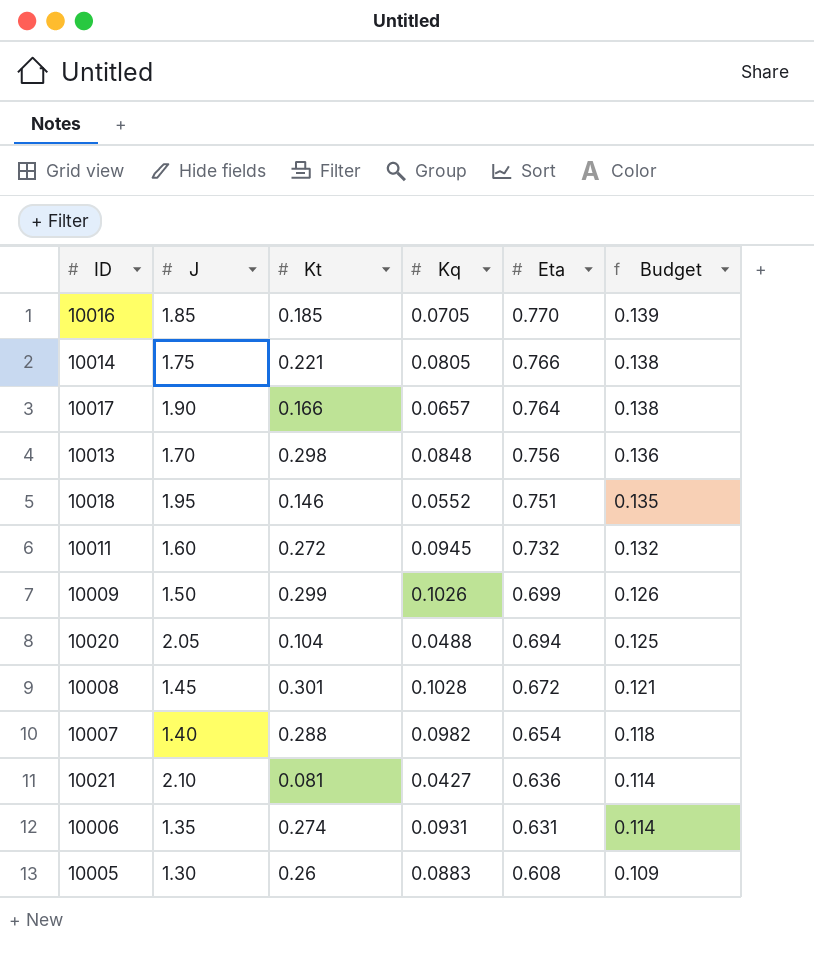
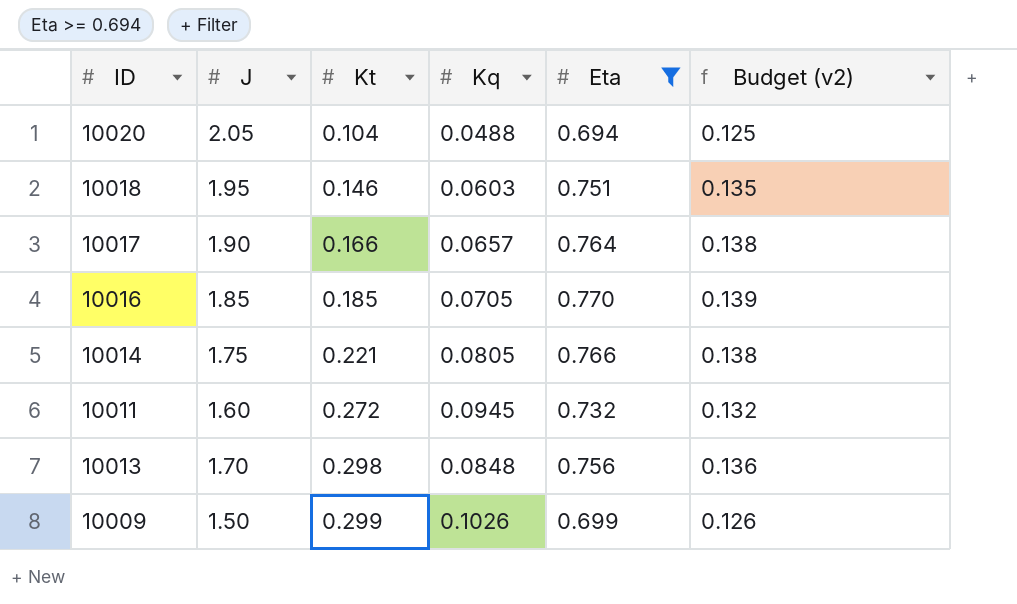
filter: none -> Eta >= 0.694
row order: Eta descending -> Kt ascending
column name: Budget -> Budget (v2)
10018 | Kq: 0.0552 -> 0.0603

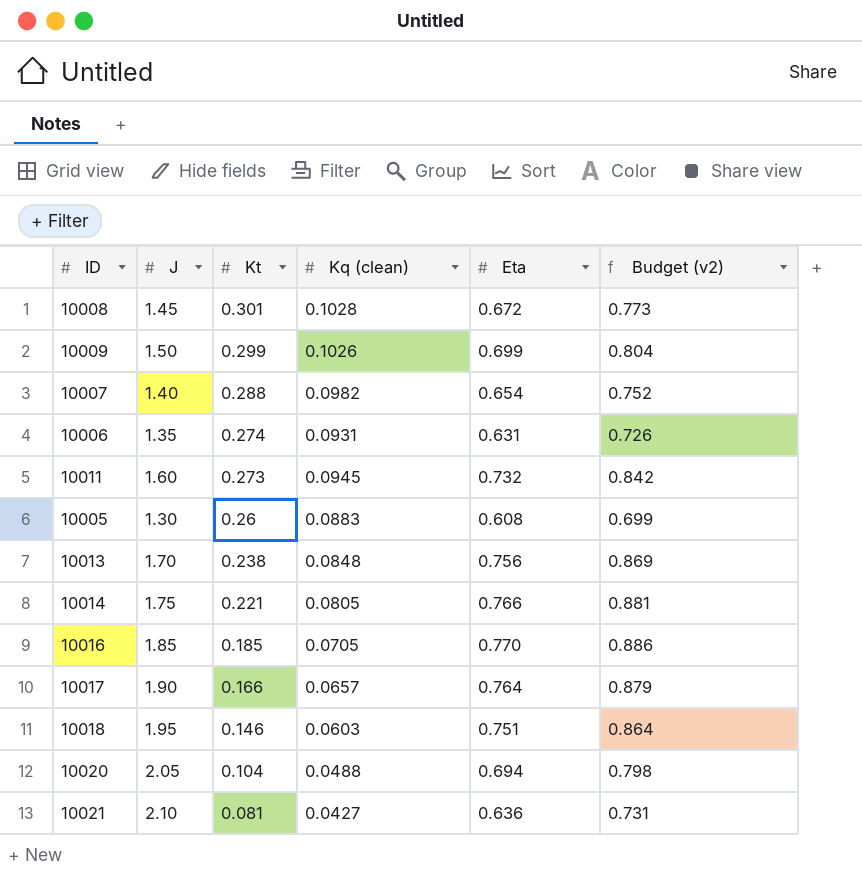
filter: Eta >= 0.694 -> none
row order: Kt ascending -> Kt descending
column name: Kq -> Kq (clean)
column Budget (v2) | formula: [Eta] * 0.18 -> [Eta] * 1.15
10011 | Kt: 0.272 -> 0.273
10013 | Kt: 0.298 -> 0.238

